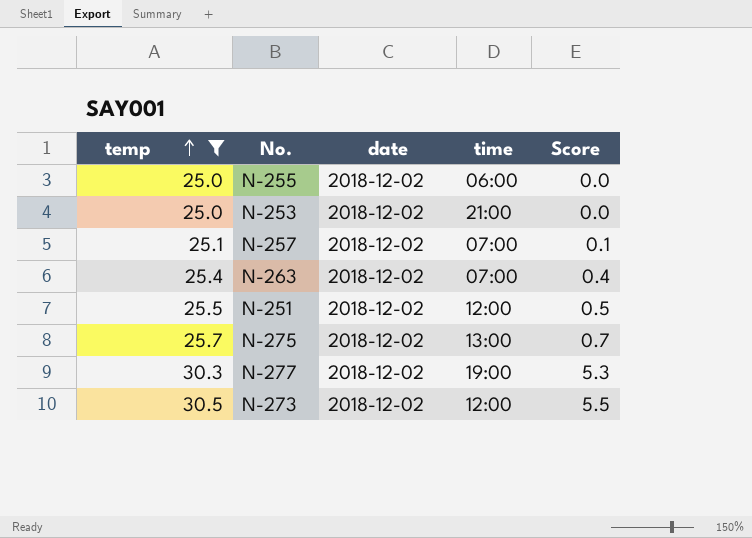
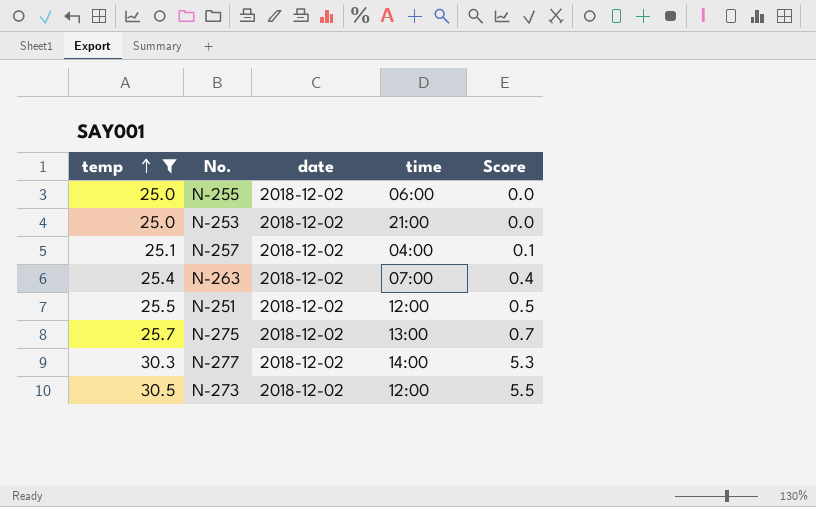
N-257 | time: 07:00 -> 04:00
N-277 | time: 19:00 -> 14:00

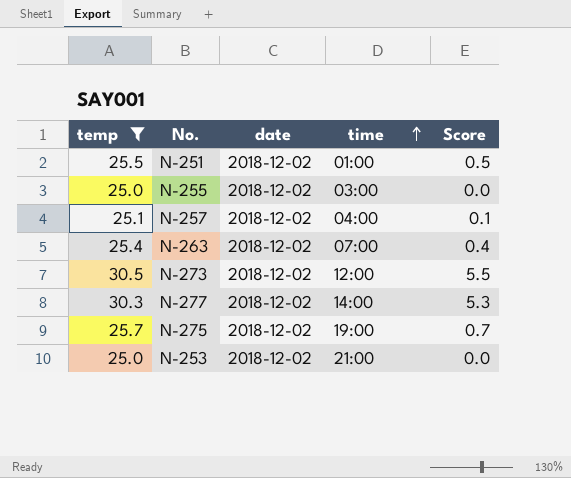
row order: temp ascending -> time ascending
N-251 | time: 12:00 -> 01:00
N-255 | time: 06:00 -> 03:00
N-275 | time: 13:00 -> 19:00

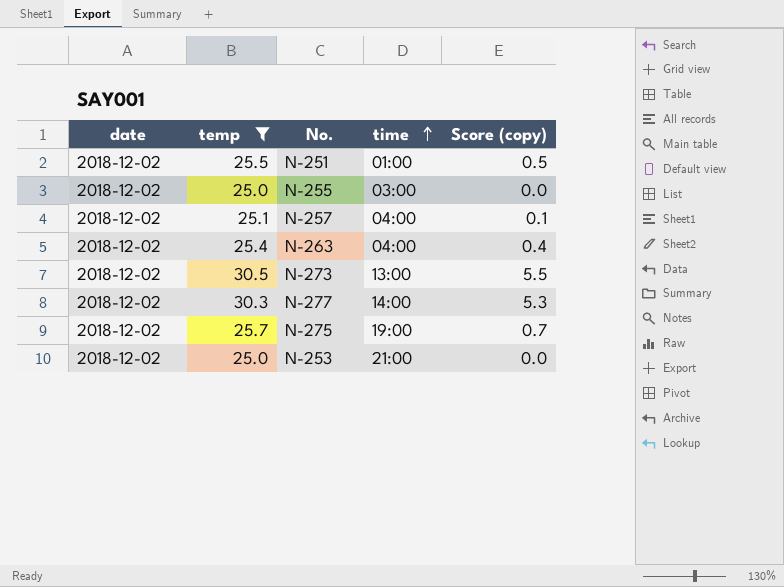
column date | position: 3 -> 1
column name: Score -> Score (copy)
N-263 | time: 07:00 -> 04:00
N-273 | time: 12:00 -> 13:00

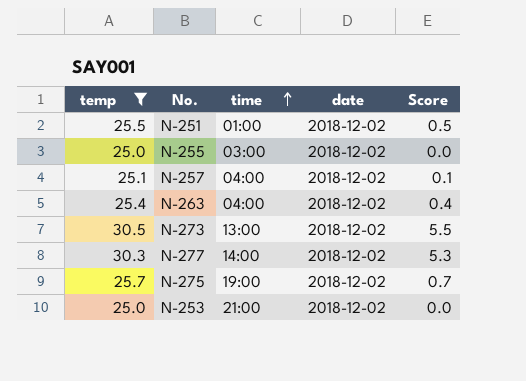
column date | position: 1 -> 4
column name: Score (copy) -> Score

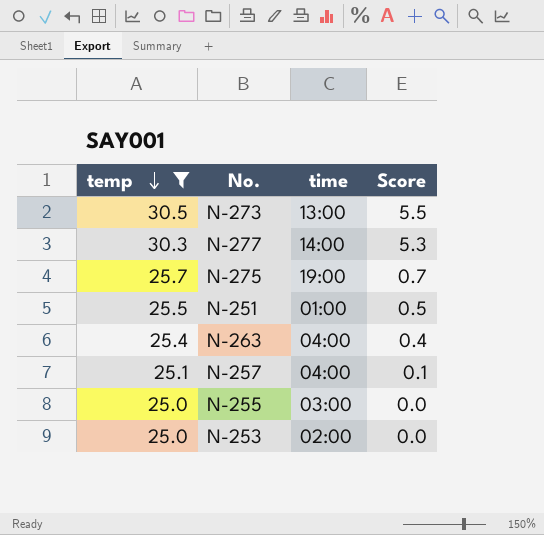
row order: time ascending -> temp descending
column date | position: 4 -> none
N-253 | time: 21:00 -> 02:00

